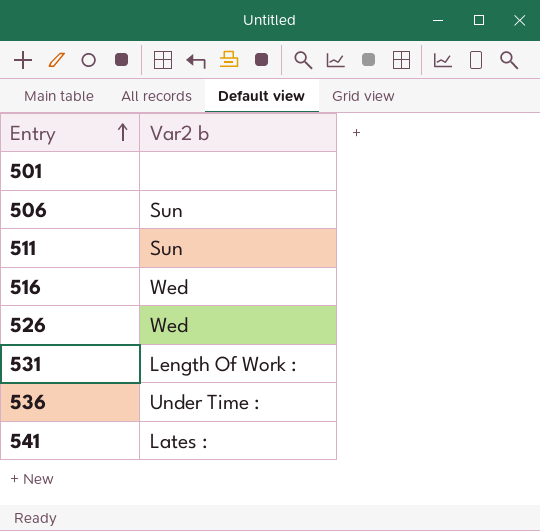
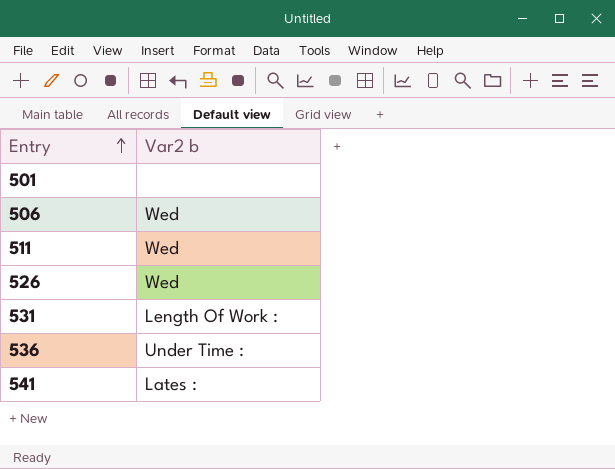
row 516: Wed -> none
506 | Var2 b: Sun -> Wed
511 | Var2 b: Sun -> Wed

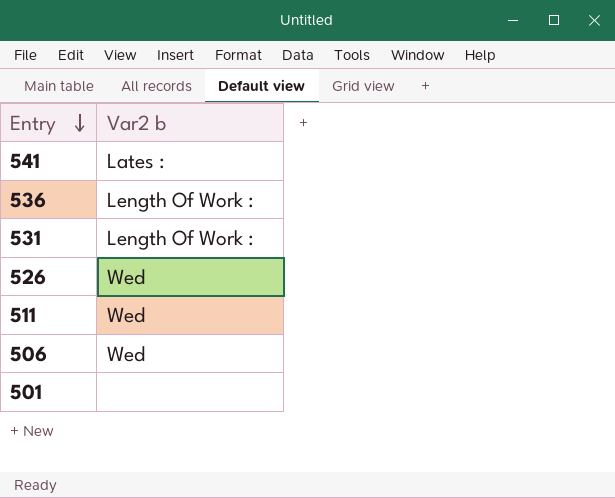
row order: Entry ascending -> Entry descending
536 | Var2 b: Under Time : -> Length Of Work :

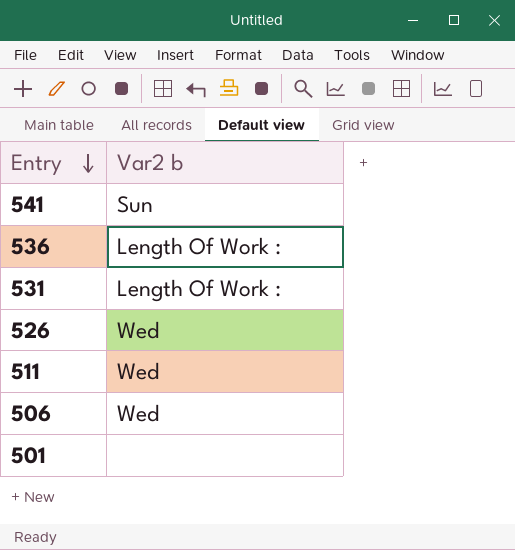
541 | Var2 b: Lates : -> Sun

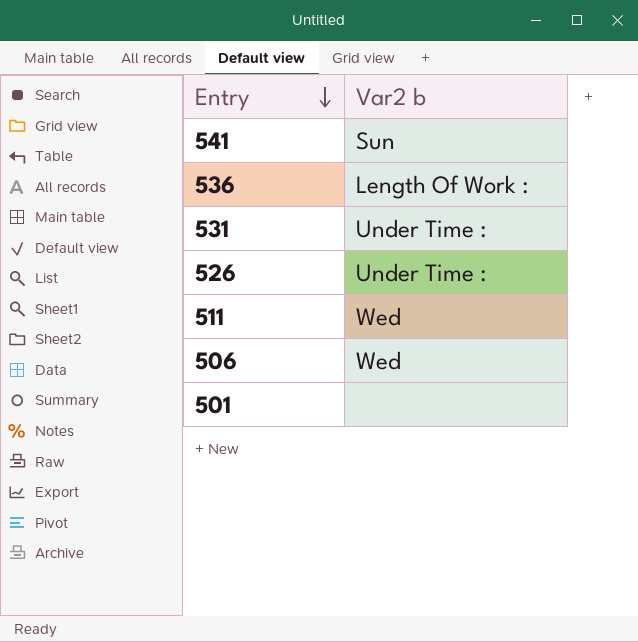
531 | Var2 b: Length Of Work : -> Under Time :
526 | Var2 b: Wed -> Under Time :

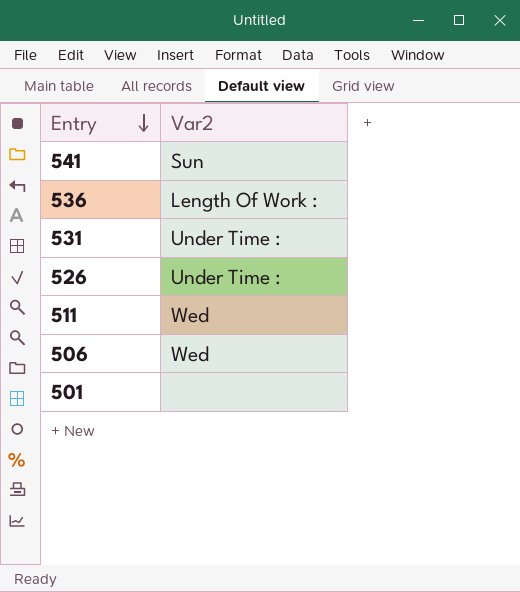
column name: Var2 b -> Var2

